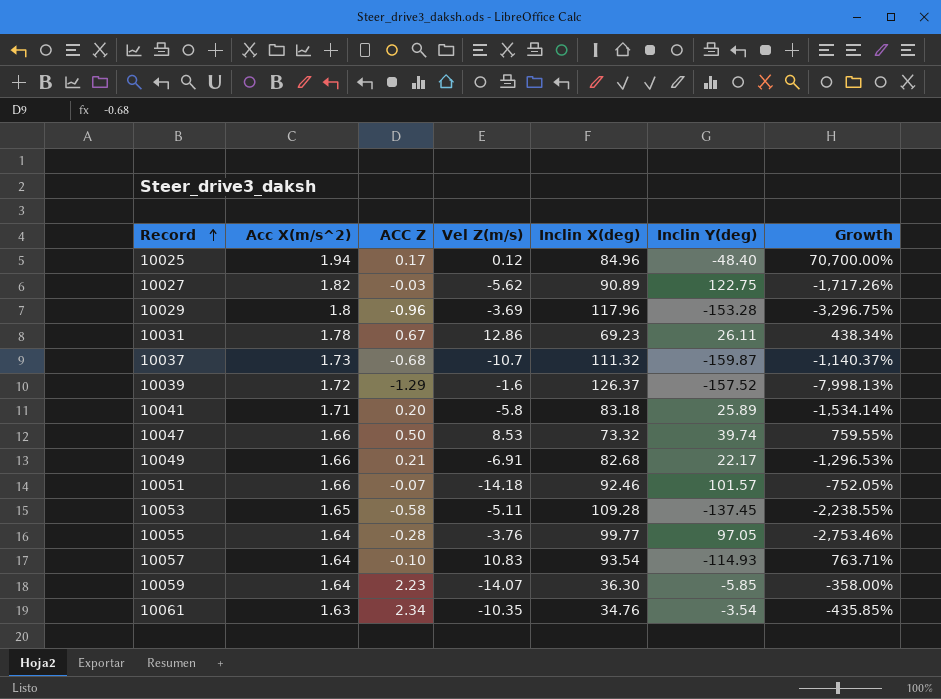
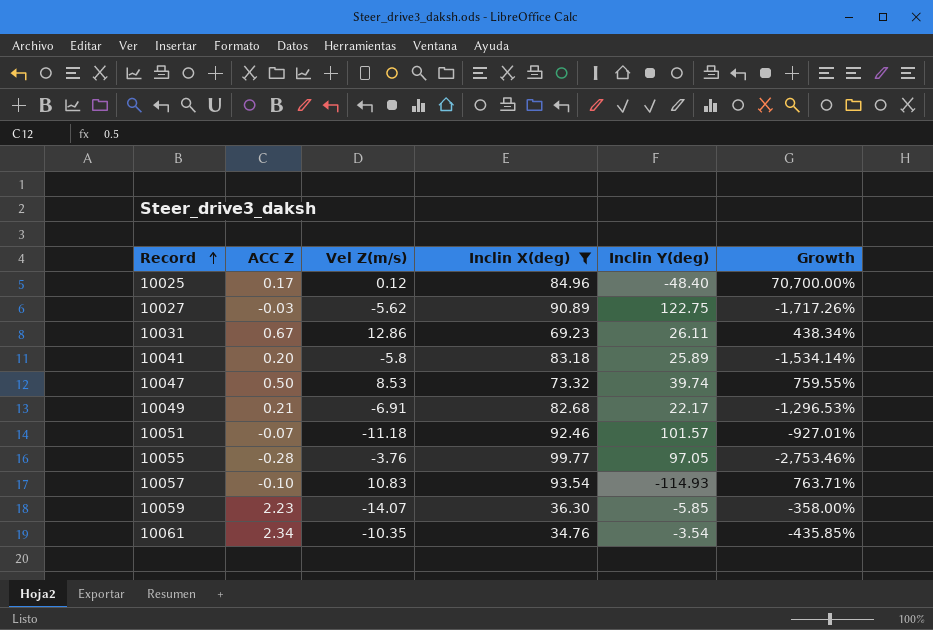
filter: none -> Inclin X(deg) <= 99.77
column Acc X(m/s^2) | position: 2 -> none
10051 | Vel Z(m/s): -14.18 -> -11.18
10051 | Growth: -752.05% -> -927.01%

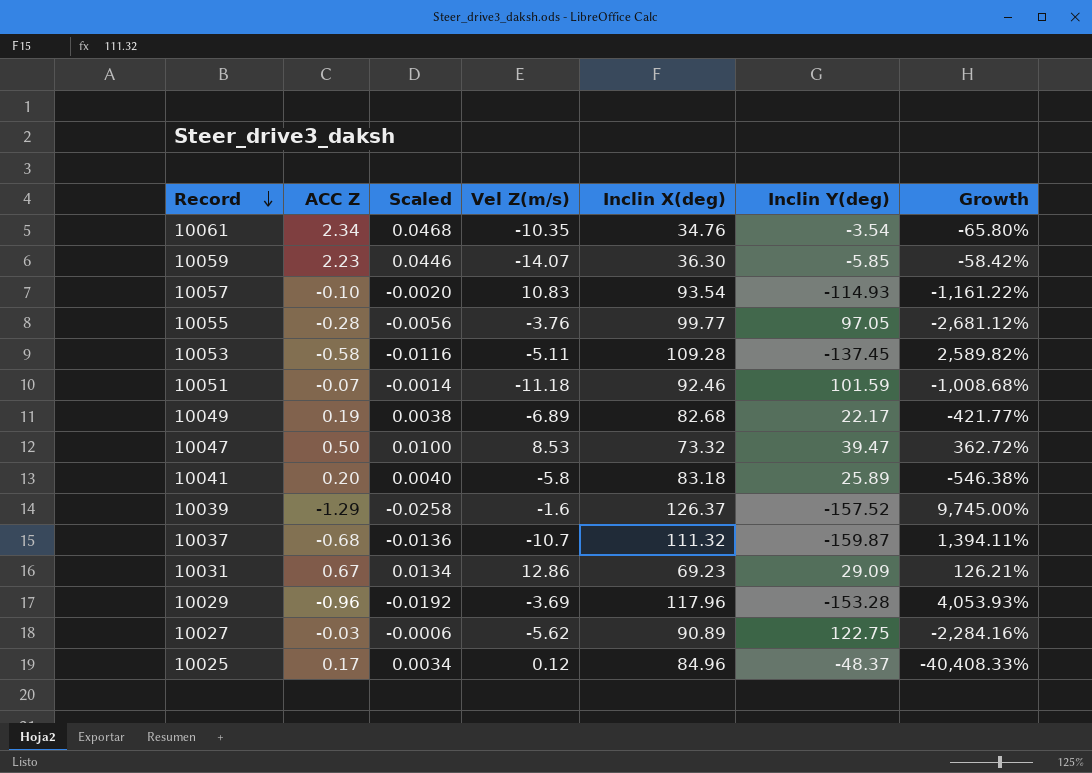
filter: Inclin X(deg) <= 99.77 -> none
row order: Record ascending -> Record descending
column Scaled | formula: none -> [ACC Z] * 0.02
column Growth | formula: ([Inclin X(deg)] - [Vel Z(m/s)]) / [Vel Z(m/s)] -> ([Inclin Y(deg)] - [Vel Z(m/s)]) / [Vel Z(m/s)]
10051 | Inclin Y(deg): 101.57 -> 101.59
10049 | ACC Z: 0.21 -> 0.19
10049 | Vel Z(m/s): -6.91 -> -6.89
10047 | Inclin Y(deg): 39.74 -> 39.47
10031 | Inclin Y(deg): 26.11 -> 29.09
10025 | Inclin Y(deg): -48.40 -> -48.37

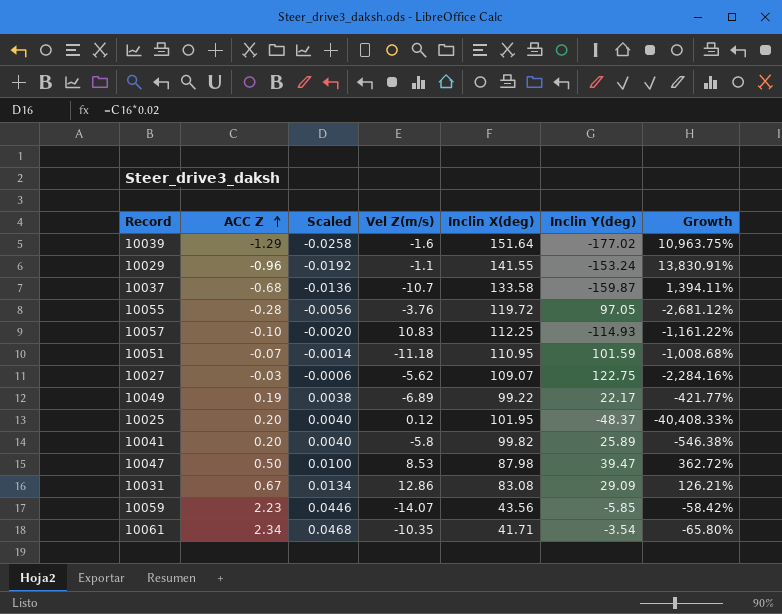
row order: Record descending -> ACC Z ascending
row 10053: -0.58 | -0.0116 | -5.11 | 109.28 | -137.45 | 2,589.82% -> none
10039 | Inclin X(deg): 126.37 -> 151.64
10039 | Inclin Y(deg): -157.52 -> -177.02
10039 | Growth: 9,745.00% -> 10,963.75%
10029 | Vel Z(m/s): -3.69 -> -1.1
10029 | Inclin X(deg): 117.96 -> 141.55
10029 | Inclin Y(deg): -153.28 -> -153.24
10029 | Growth: 4,053.93% -> 13,830.91%
10037 | Inclin X(deg): 111.32 -> 133.58
10055 | Inclin X(deg): 99.77 -> 119.72
10057 | Inclin X(deg): 93.54 -> 112.25
10051 | Inclin X(deg): 92.46 -> 110.95
10027 | Inclin X(deg): 90.89 -> 109.07
10049 | Inclin X(deg): 82.68 -> 99.22
10025 | ACC Z: 0.17 -> 0.20
10025 | Scaled: 0.0034 -> 0.0040
10025 | Inclin X(deg): 84.96 -> 101.95
10041 | Inclin X(deg): 83.18 -> 99.82
10047 | Inclin X(deg): 73.32 -> 87.98
10031 | Inclin X(deg): 69.23 -> 83.08
10059 | Inclin X(deg): 36.30 -> 43.56
10061 | Inclin X(deg): 34.76 -> 41.71

